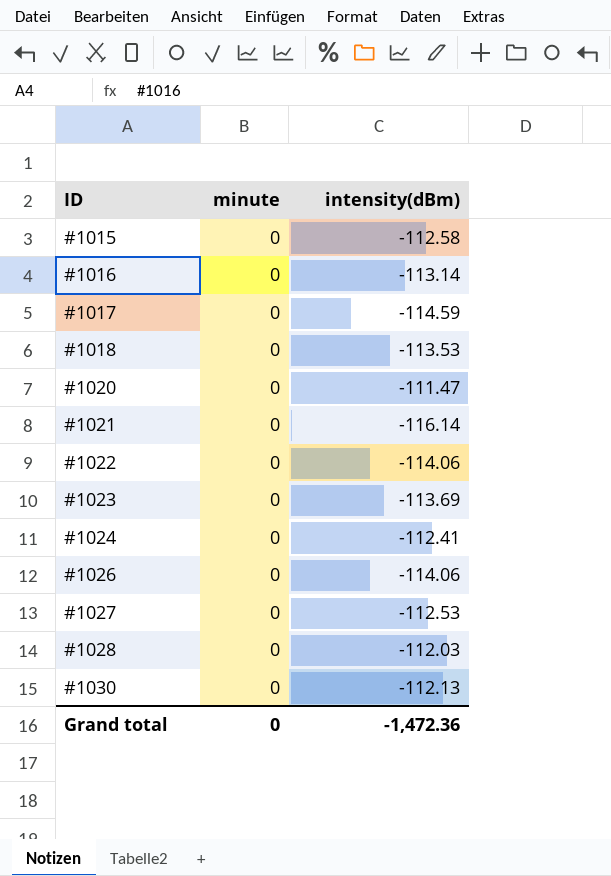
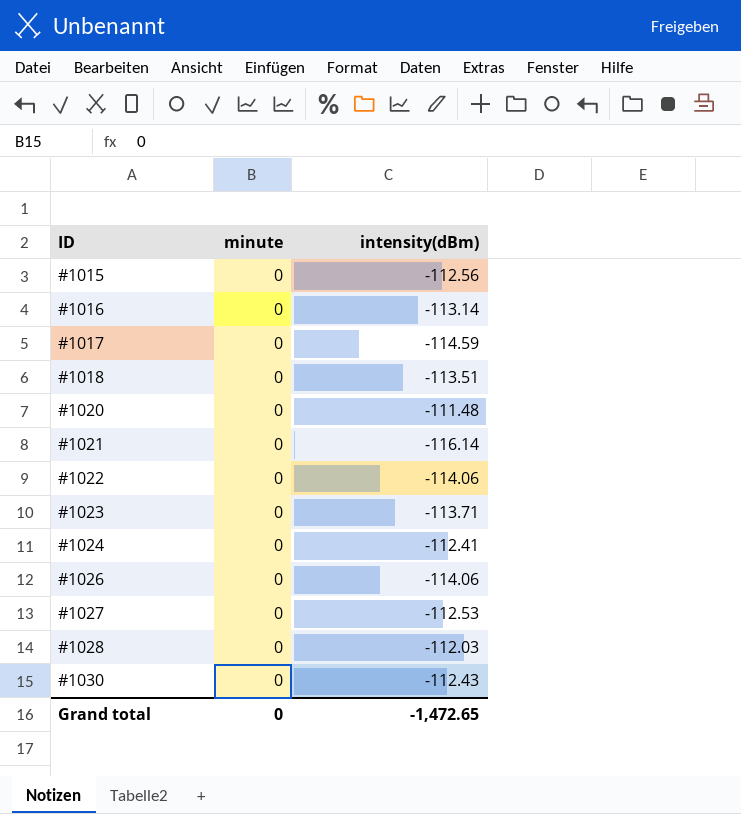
#1015 | intensity(dBm): -112.58 -> -112.56
#1018 | intensity(dBm): -113.53 -> -113.51
#1020 | intensity(dBm): -111.47 -> -111.48
#1023 | intensity(dBm): -113.69 -> -113.71
#1030 | intensity(dBm): -112.13 -> -112.43
Grand total | intensity(dBm): -1,472.36 -> -1,472.65

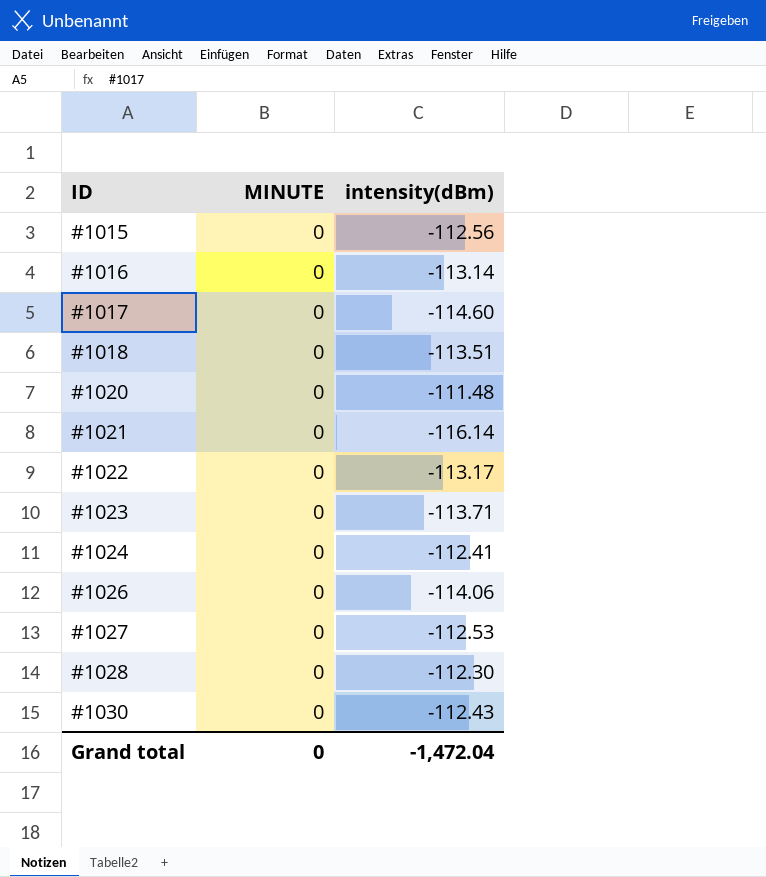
column name: minute -> MINUTE
#1017 | intensity(dBm): -114.59 -> -114.60
#1022 | intensity(dBm): -114.06 -> -113.17
#1028 | intensity(dBm): -112.03 -> -112.30
Grand total | intensity(dBm): -1,472.65 -> -1,472.04

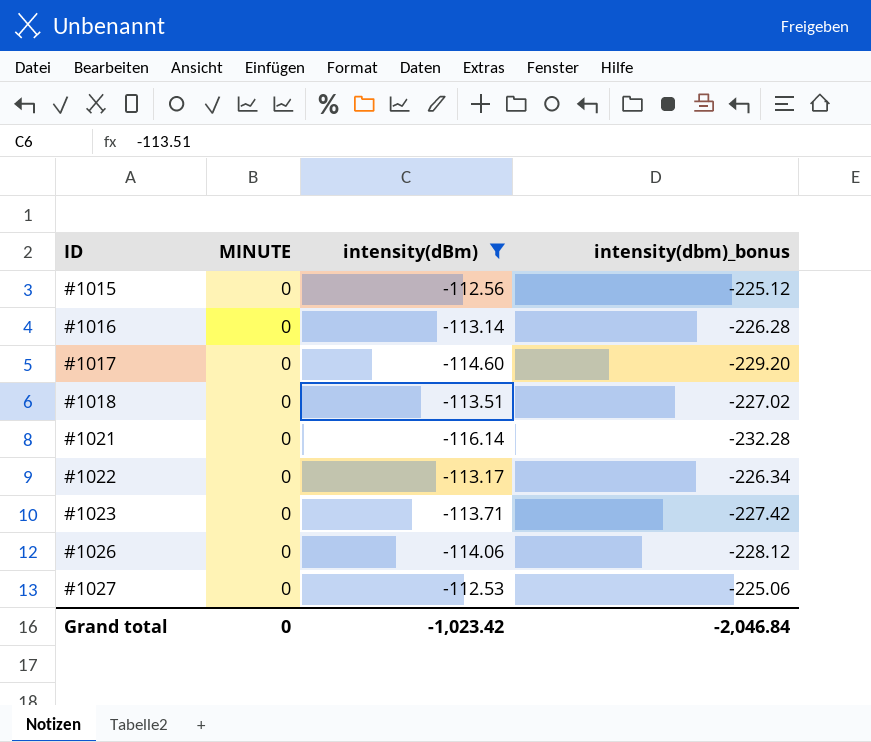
filter: none -> intensity(dBm) <= -112.53
column intensity(dbm)_bonus | formula: none -> [intensity(dBm)] * 2
Grand total | intensity(dBm): -1,472.04 -> -1,023.42

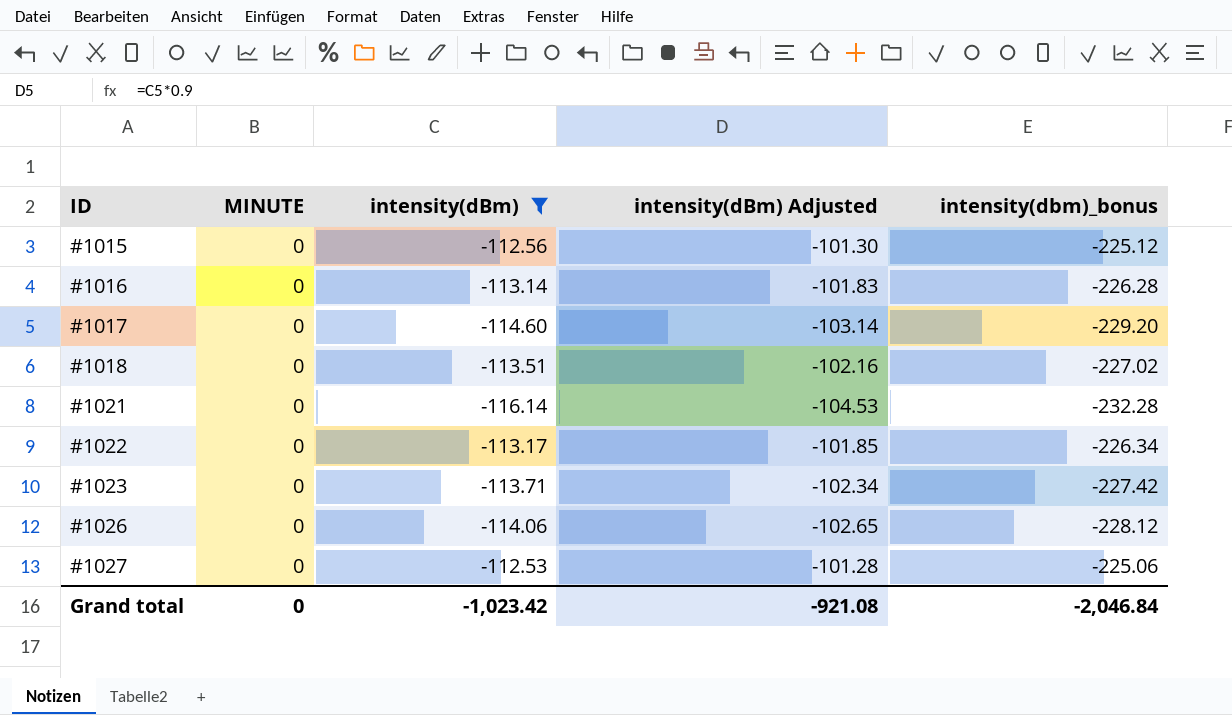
column intensity(dBm) Adjusted | formula: none -> [intensity(dBm)] * 0.9

